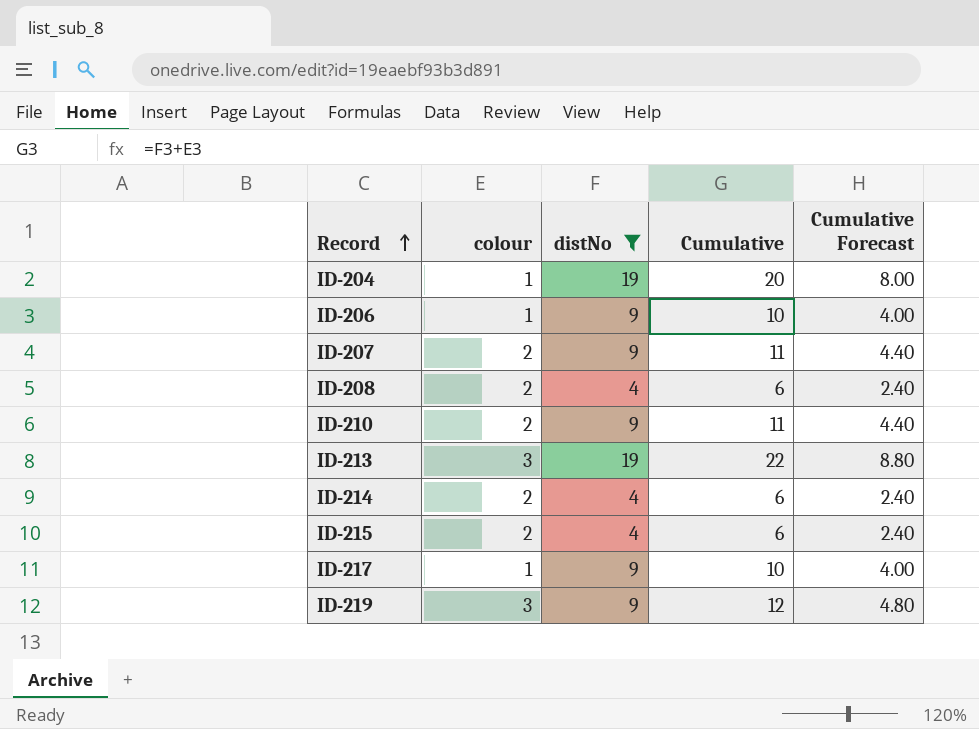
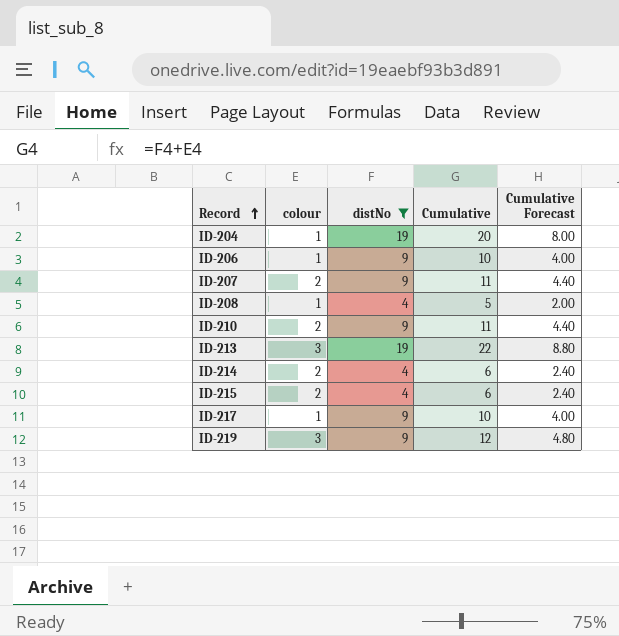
ID-208 | colour: 2 -> 1
ID-208 | Cumulative: 6 -> 5
ID-208 | Cumulative Forecast: 2.40 -> 2.00

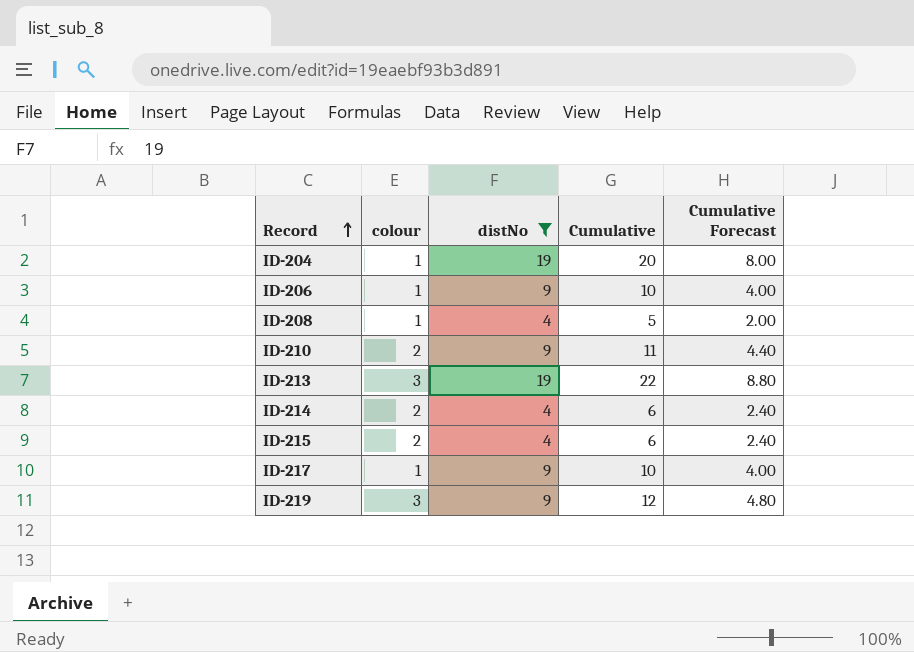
row ID-207: 2 | 9 | 11 | 4.40 -> none

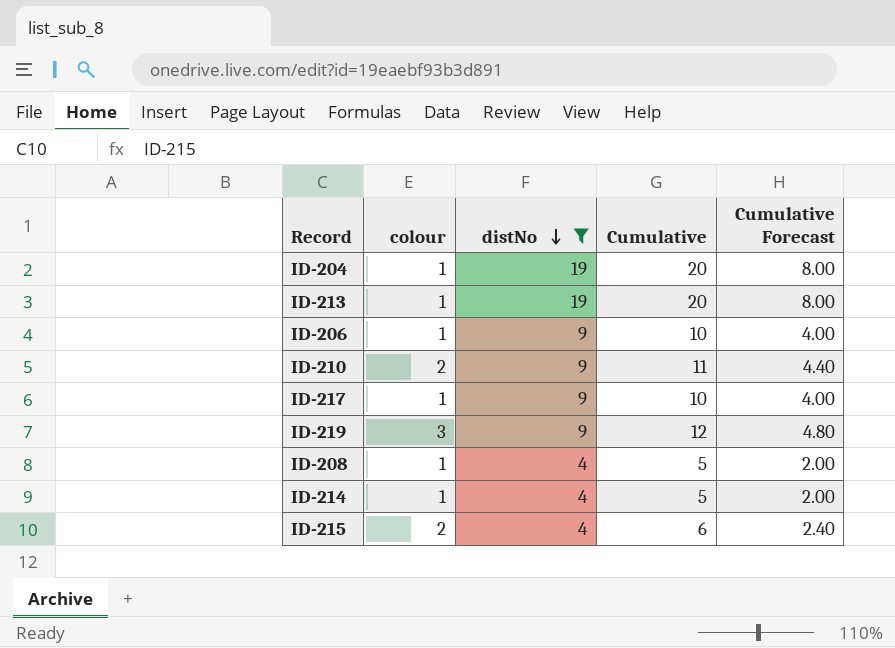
row order: Record ascending -> distNo descending
ID-213 | colour: 3 -> 1
ID-213 | Cumulative: 22 -> 20
ID-213 | Cumulative Forecast: 8.80 -> 8.00
ID-214 | colour: 2 -> 1
ID-214 | Cumulative: 6 -> 5
ID-214 | Cumulative Forecast: 2.40 -> 2.00

